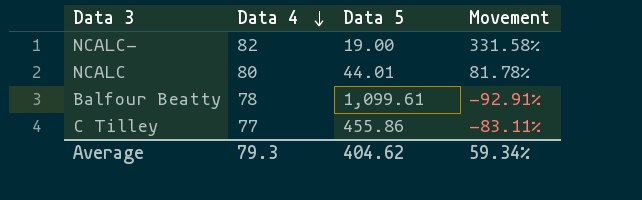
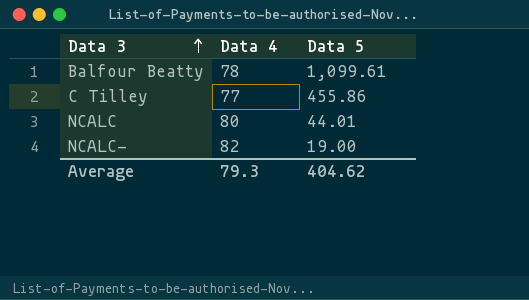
row order: Data 4 descending -> Data 3 ascending
column Movement | formula: ([Data 4] - [Data 5]) / [Data 5] -> none

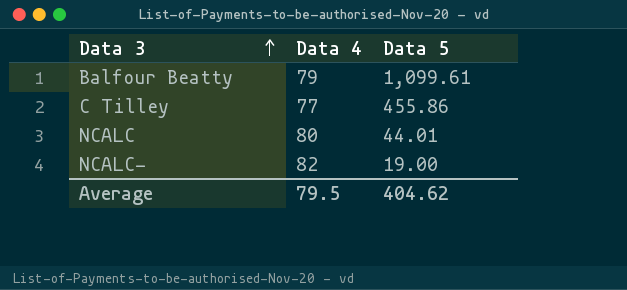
Balfour Beatty | Data 4: 78 -> 79
Average | Data 4: 79.3 -> 79.5

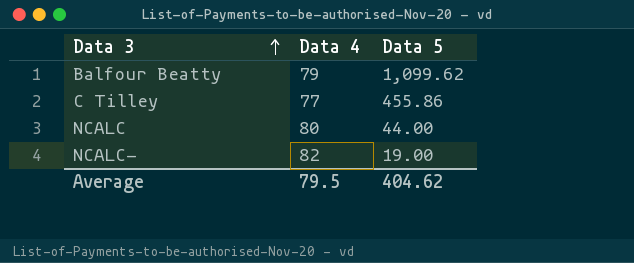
Balfour Beatty | Data 5: 1,099.61 -> 1,099.62
NCALC | Data 5: 44.01 -> 44.00

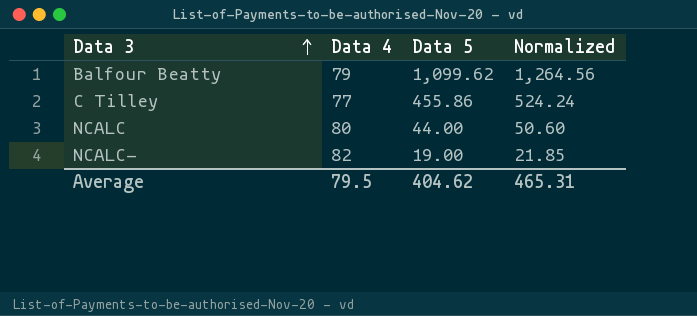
column Normalized | formula: none -> [Data 5] * 1.15

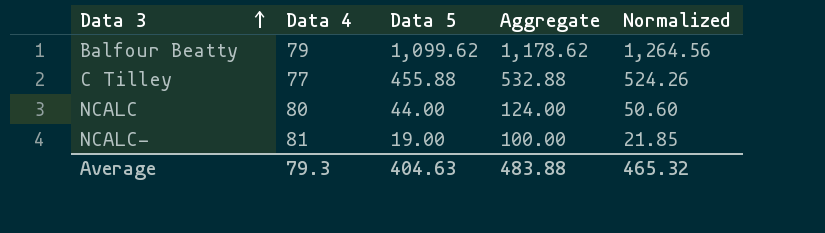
column Aggregate | formula: none -> [Data 4] + [Data 5]
C Tilley | Data 5: 455.86 -> 455.88
C Tilley | Normalized: 524.24 -> 524.26
NCALC- | Data 4: 82 -> 81
Average | Data 4: 79.5 -> 79.3
Average | Data 5: 404.62 -> 404.63
Average | Normalized: 465.31 -> 465.32

